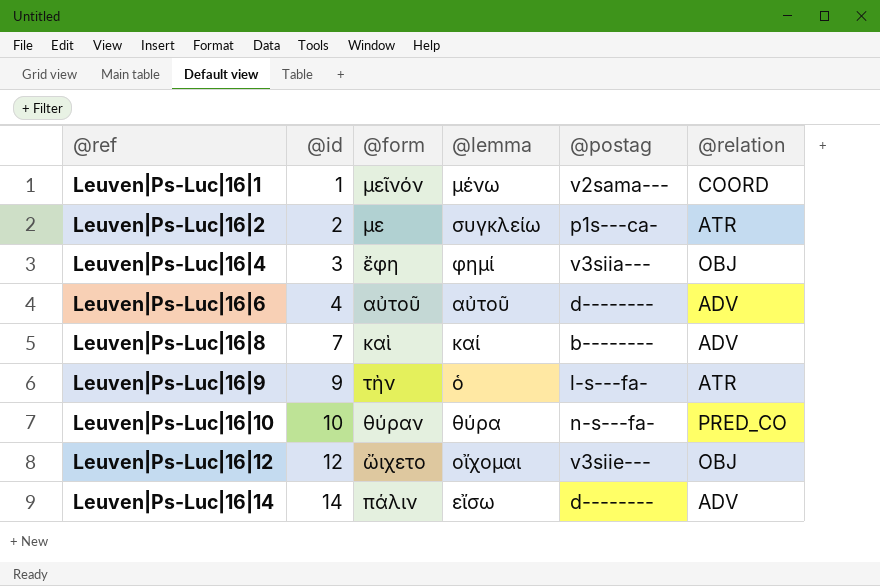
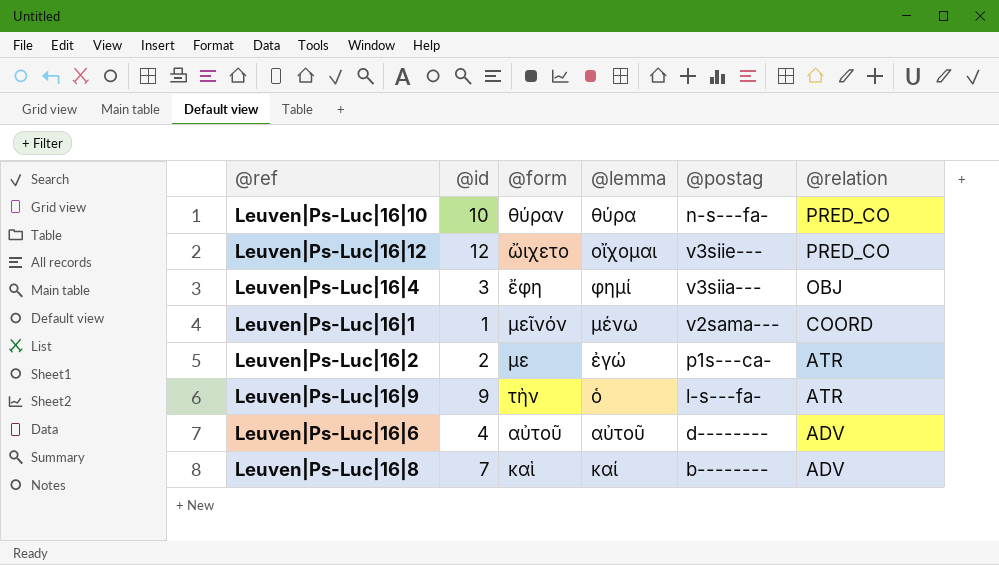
row order: @ref ascending -> @relation descending
row Leuven|Ps-Luc|16|14: 14 | πάλιν | εἴσω | d-------- | ADV -> none
Leuven|Ps-Luc|16|12 | @relation: OBJ -> PRED_CO
Leuven|Ps-Luc|16|2 | @lemma: συγκλείω -> ἐγώ

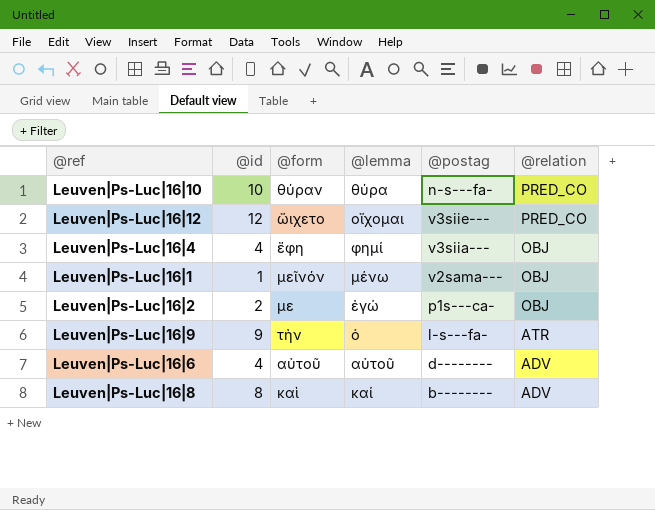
Leuven|Ps-Luc|16|4 | @id: 3 -> 4
Leuven|Ps-Luc|16|1 | @relation: COORD -> OBJ
Leuven|Ps-Luc|16|2 | @relation: ATR -> OBJ
Leuven|Ps-Luc|16|8 | @id: 7 -> 8

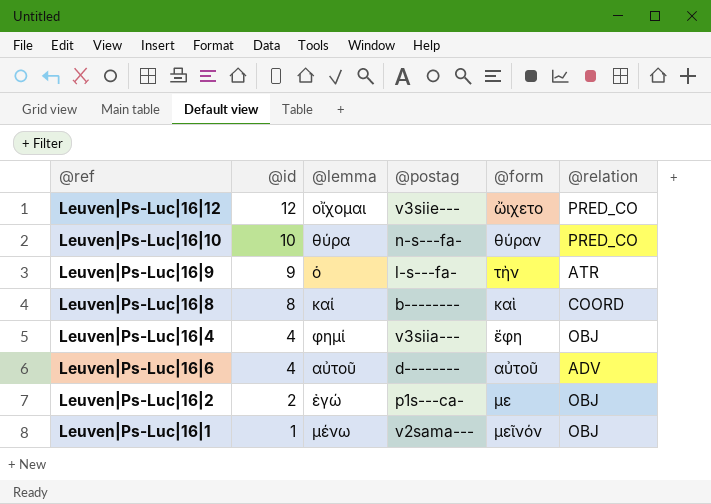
row order: @relation descending -> @id descending
column @form | position: 3 -> 5
Leuven|Ps-Luc|16|8 | @relation: ADV -> COORD

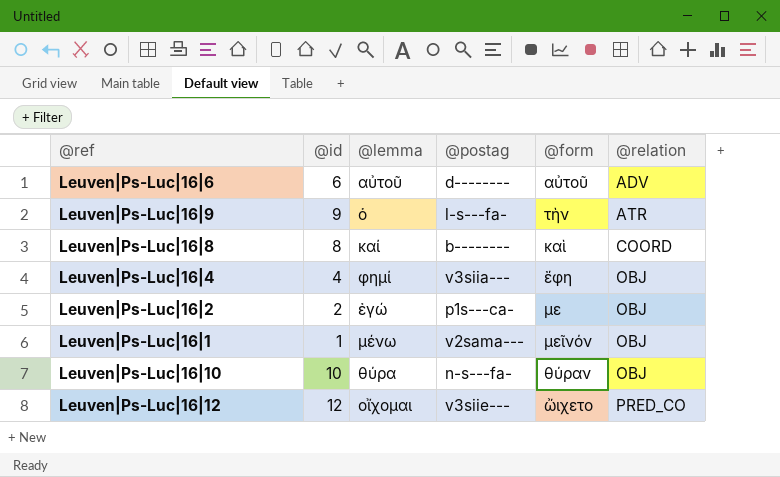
row order: @id descending -> @relation ascending
Leuven|Ps-Luc|16|6 | @id: 4 -> 6
Leuven|Ps-Luc|16|10 | @relation: PRED_CO -> OBJ

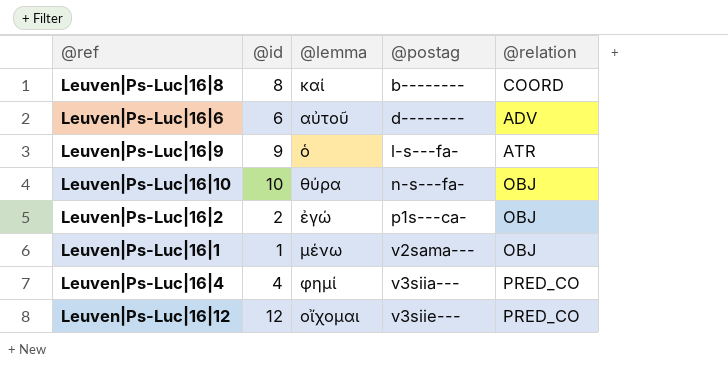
row order: @relation ascending -> @postag ascending
column @form | position: 5 -> none
Leuven|Ps-Luc|16|4 | @relation: OBJ -> PRED_CO

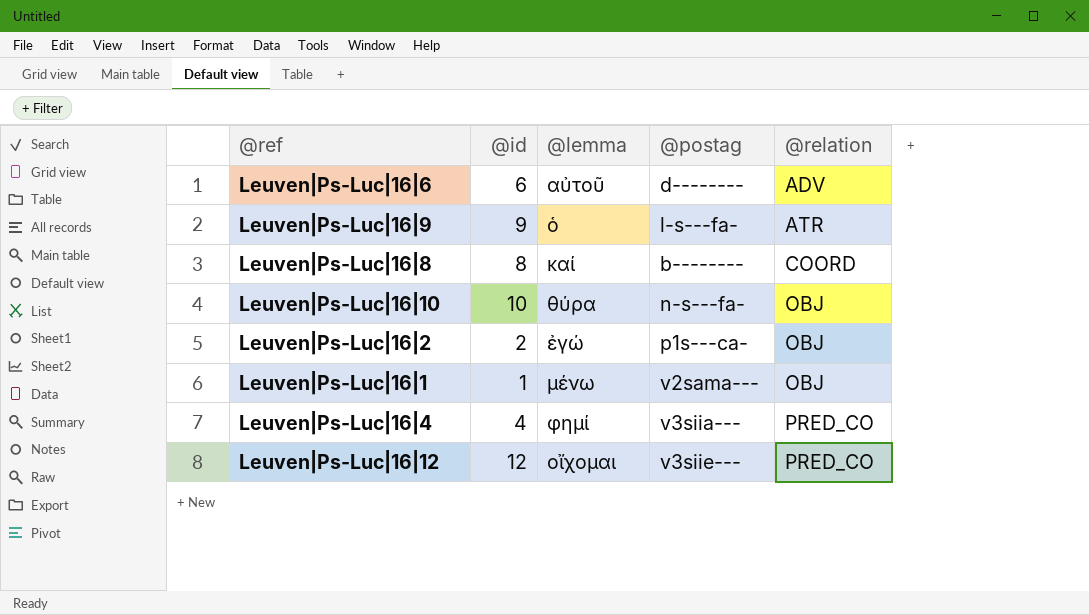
row order: @postag ascending -> @relation ascending

